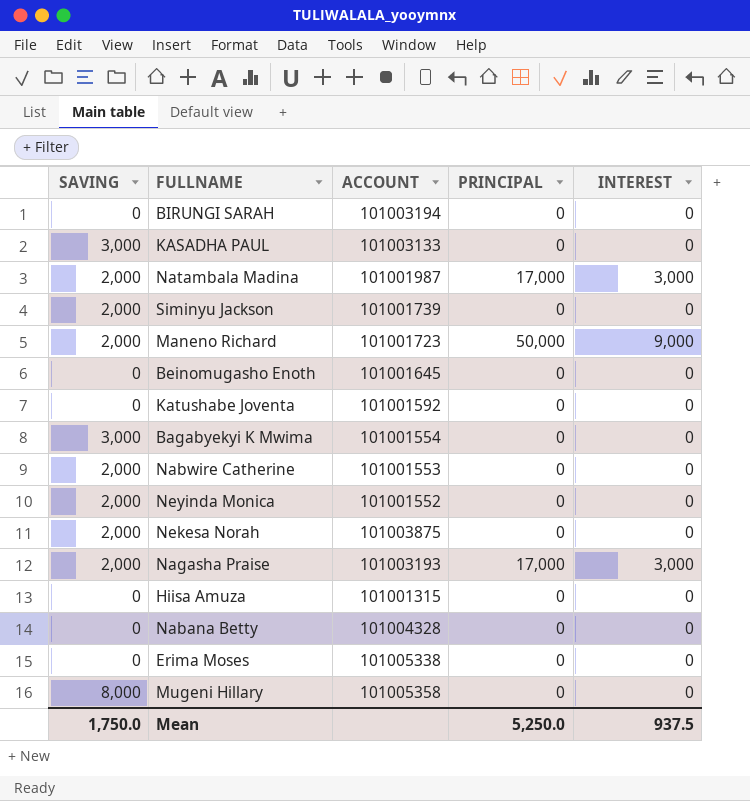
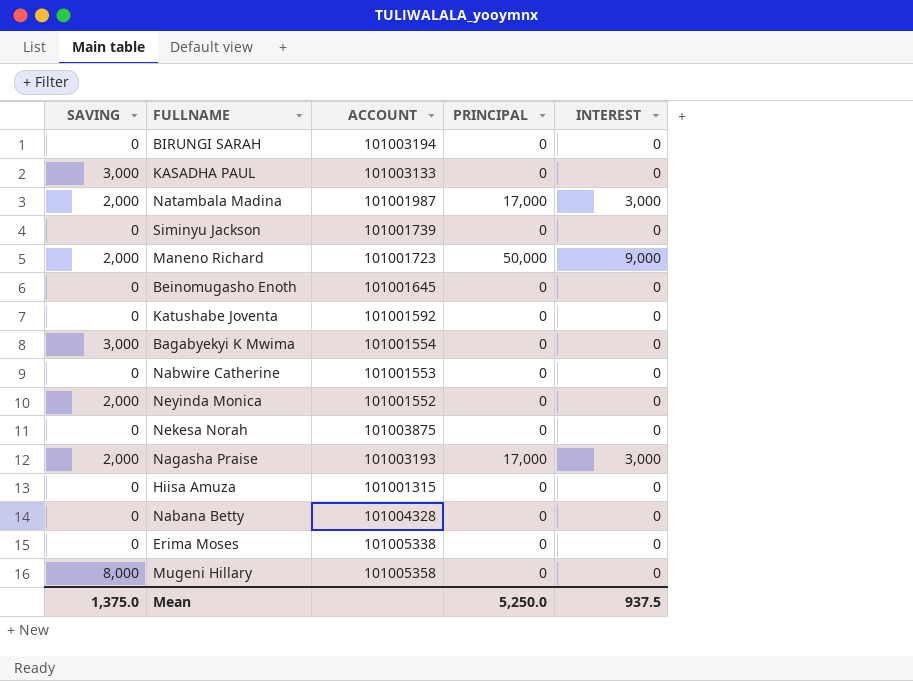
Siminyu Jackson | SAVING: 2,000 -> 0
Nabwire Catherine | SAVING: 2,000 -> 0
Nekesa Norah | SAVING: 2,000 -> 0
Mean | SAVING: 1,750.0 -> 1,375.0

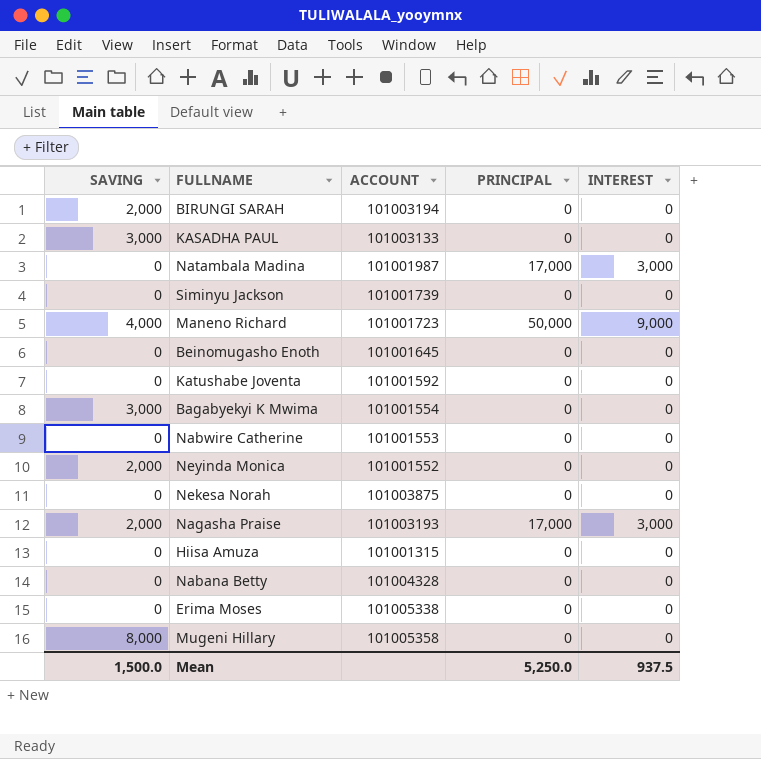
BIRUNGI SARAH | SAVING: 0 -> 2,000
Natambala Madina | SAVING: 2,000 -> 0
Maneno Richard | SAVING: 2,000 -> 4,000
Mean | SAVING: 1,375.0 -> 1,500.0

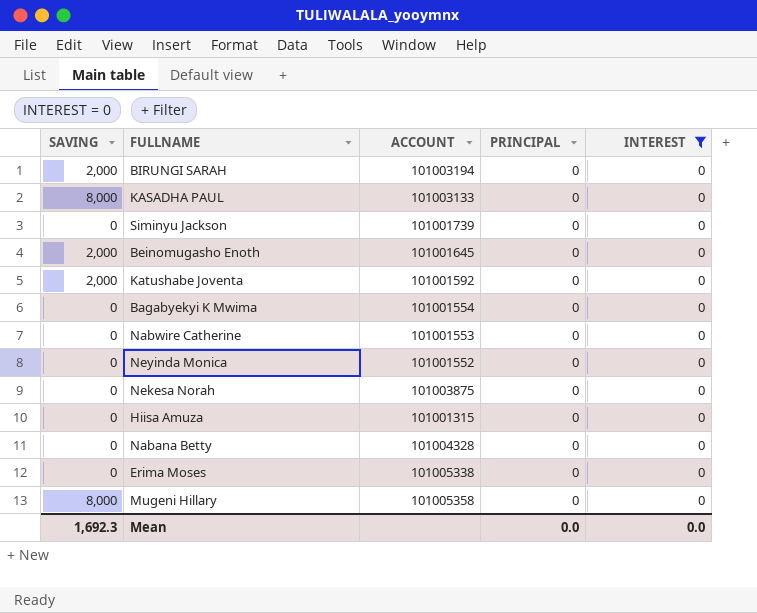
filter: none -> INTEREST = 0
KASADHA PAUL | SAVING: 3,000 -> 8,000
Beinomugasho Enoth | SAVING: 0 -> 2,000
Katushabe Joventa | SAVING: 0 -> 2,000
Bagabyekyi K Mwima | SAVING: 3,000 -> 0
Neyinda Monica | SAVING: 2,000 -> 0
Mean | SAVING: 1,500.0 -> 1,692.3
Mean | PRINCIPAL: 5,250.0 -> 0.0
Mean | INTEREST: 937.5 -> 0.0

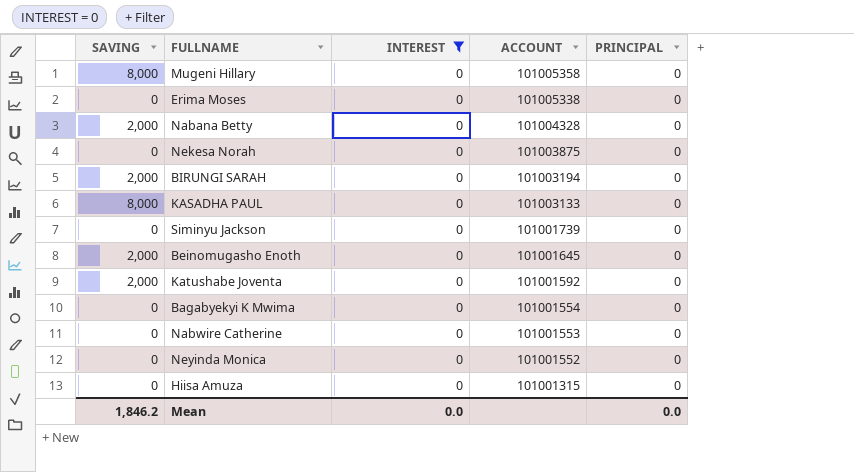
row order: none -> ACCOUNT descending
column INTEREST | position: 5 -> 3
Nabana Betty | SAVING: 0 -> 2,000
Mean | SAVING: 1,692.3 -> 1,846.2

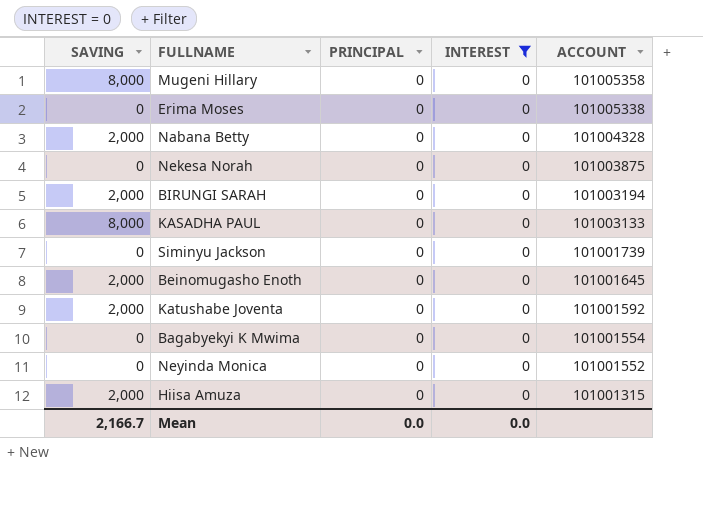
column PRINCIPAL | position: 5 -> 3
row Nabwire Catherine: 0 | 0 | 101001553 | 0 -> none
Hiisa Amuza | SAVING: 0 -> 2,000
Mean | SAVING: 1,846.2 -> 2,166.7

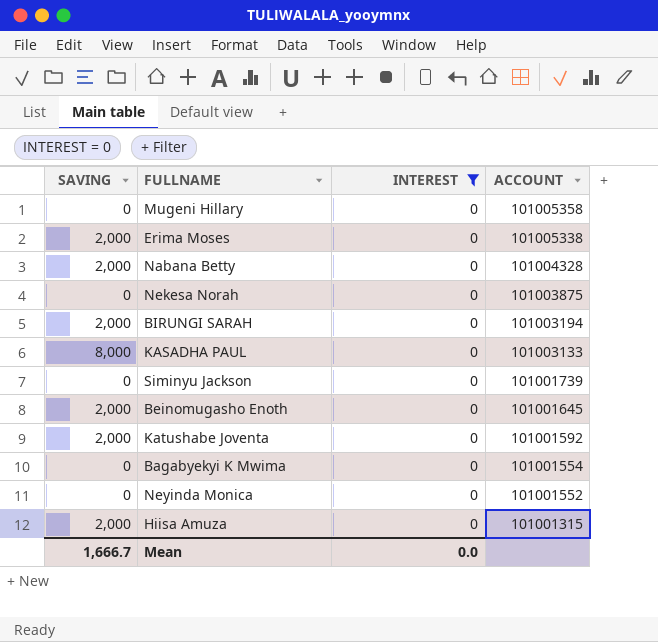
column PRINCIPAL | position: 3 -> none
Mugeni Hillary | SAVING: 8,000 -> 0
Erima Moses | SAVING: 0 -> 2,000
Mean | SAVING: 2,166.7 -> 1,666.7

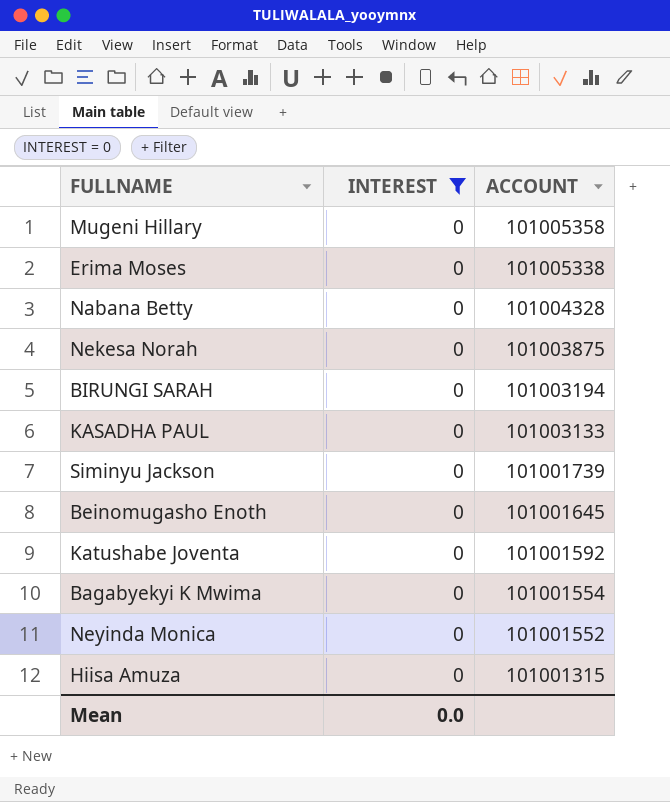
column SAVING | position: 1 -> none

